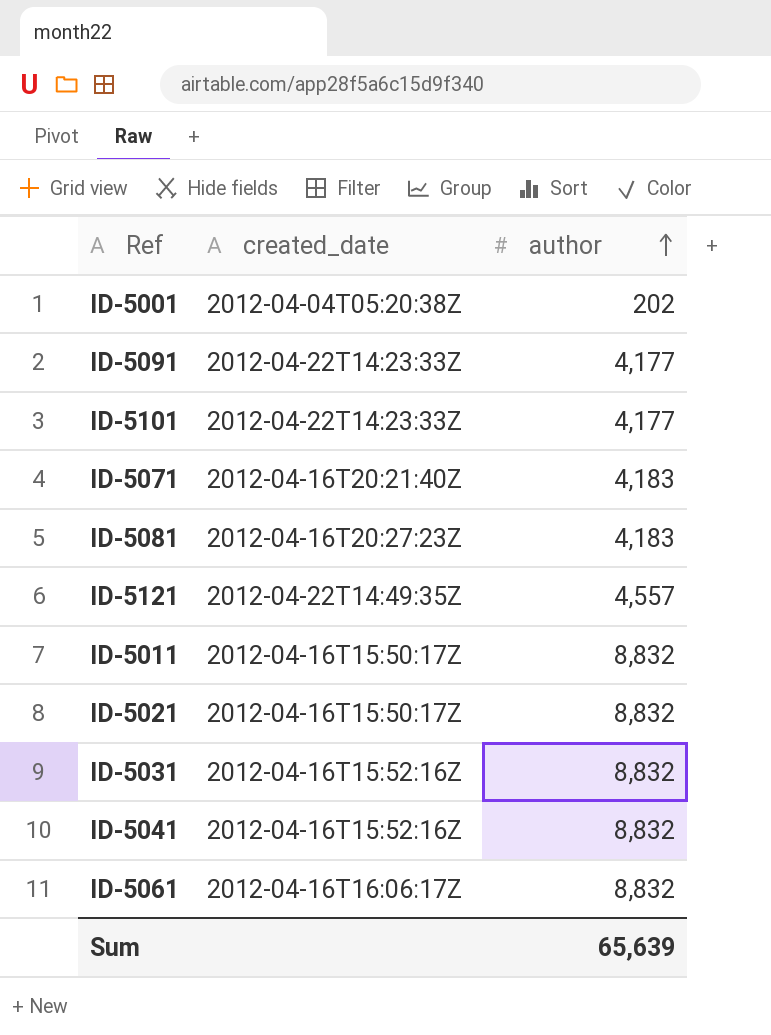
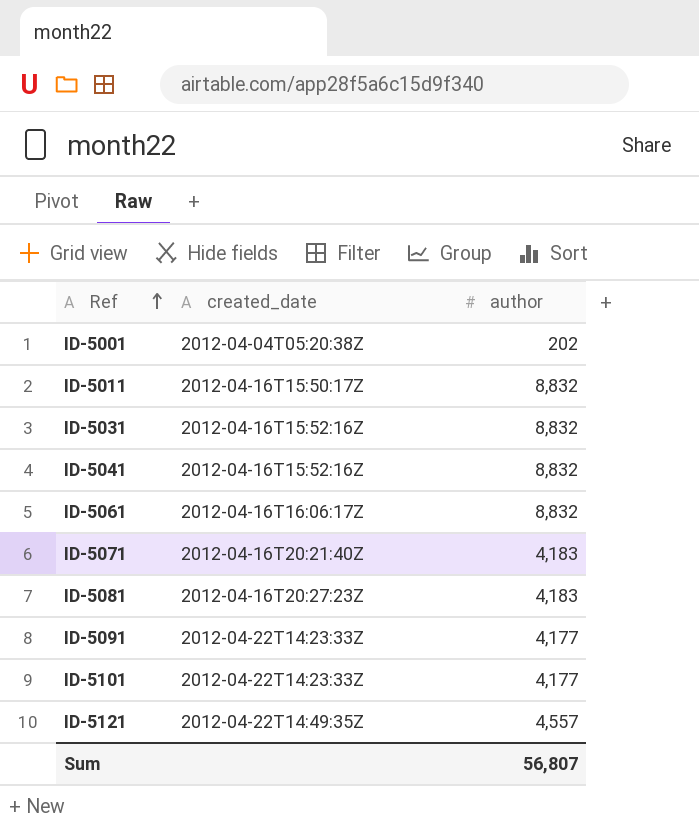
row order: author ascending -> Ref ascending
row ID-5021: 2012-04-16T15:50:17Z | 8,832 -> none
Sum | author: 65,639 -> 56,807

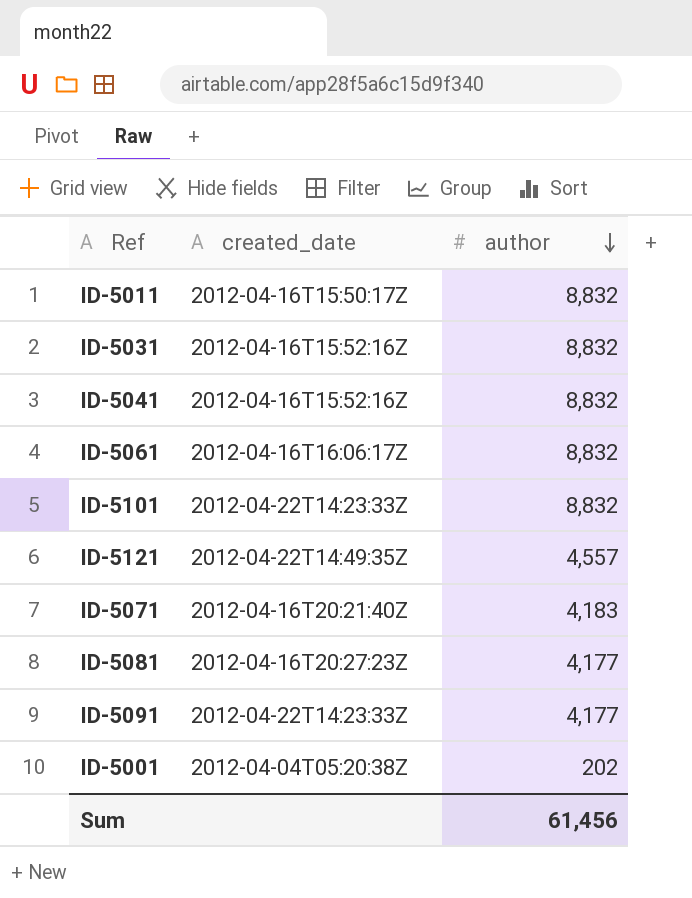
row order: Ref ascending -> author descending
ID-5101 | author: 4,177 -> 8,832
ID-5081 | author: 4,183 -> 4,177
Sum | author: 56,807 -> 61,456

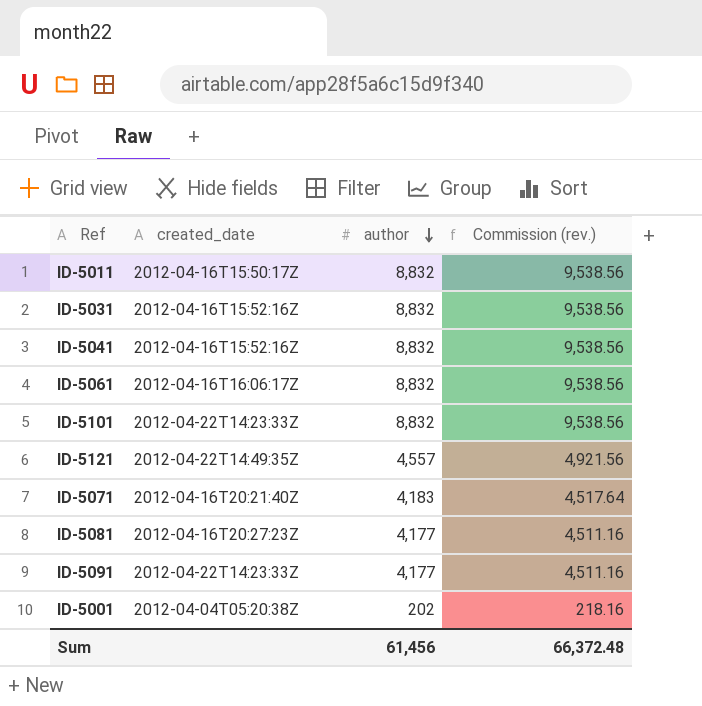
column Commission (rev.) | formula: none -> [author] * 1.08

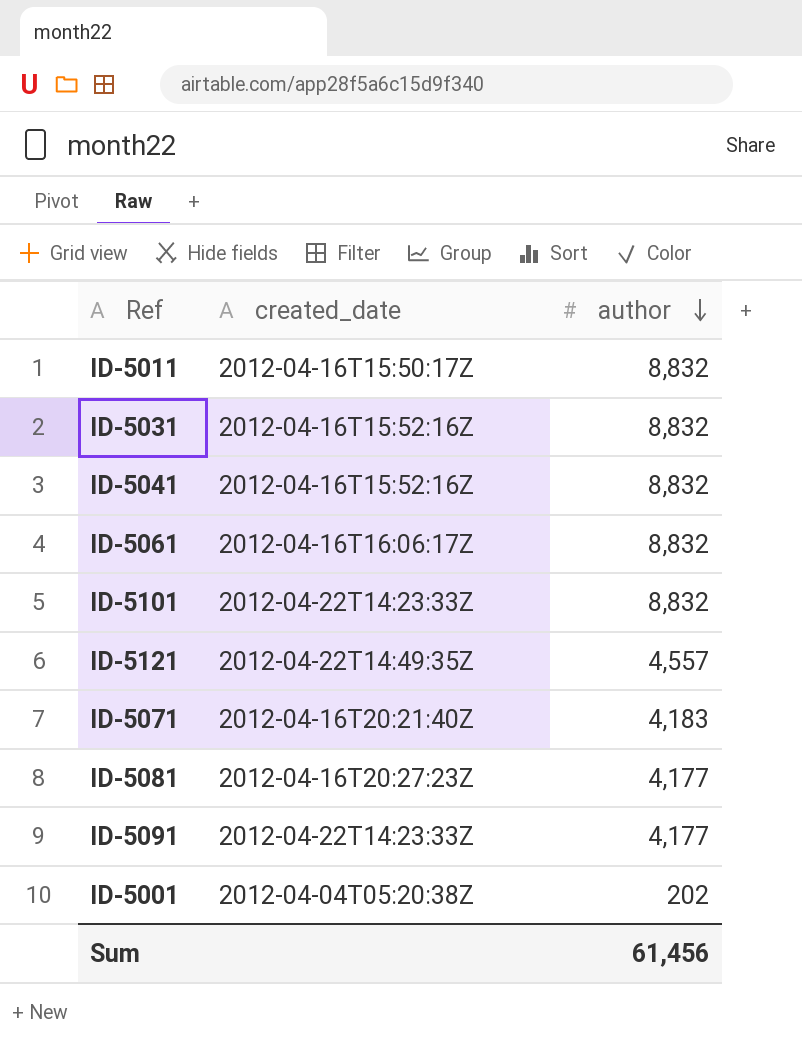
column Commission (rev.) | formula: [author] * 1.08 -> none

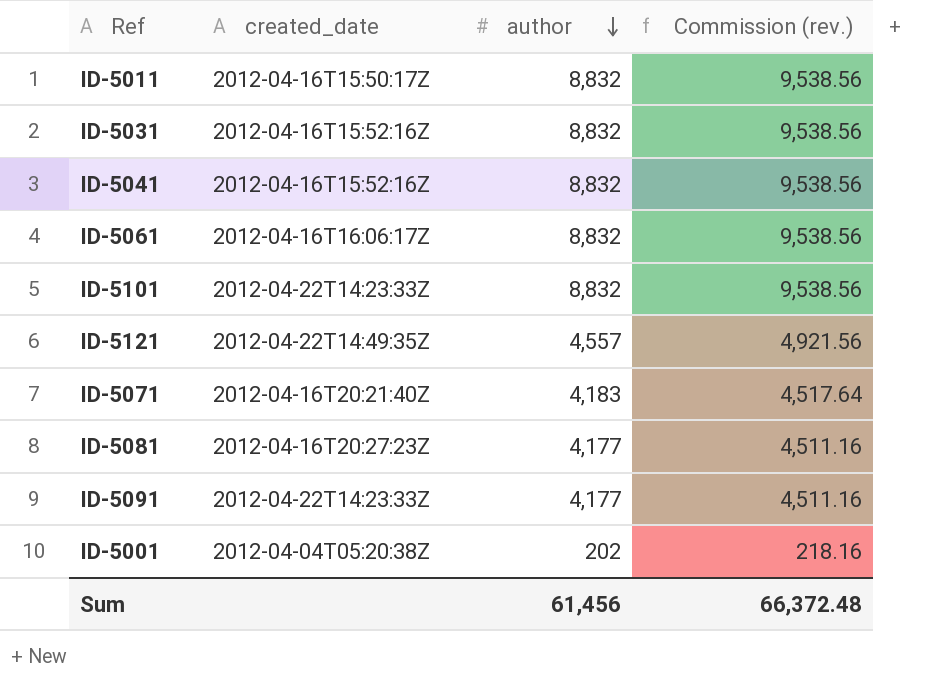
column Commission (rev.) | formula: none -> [author] * 1.08

